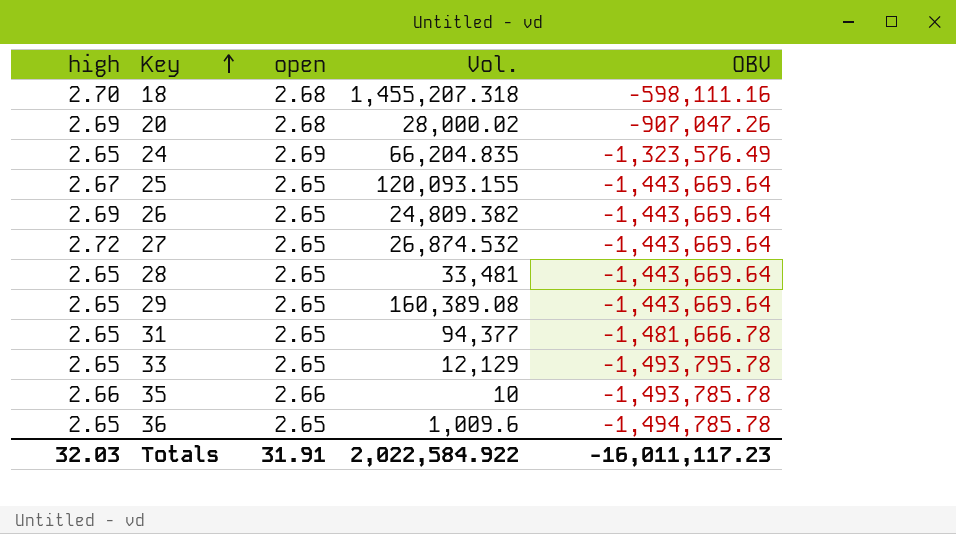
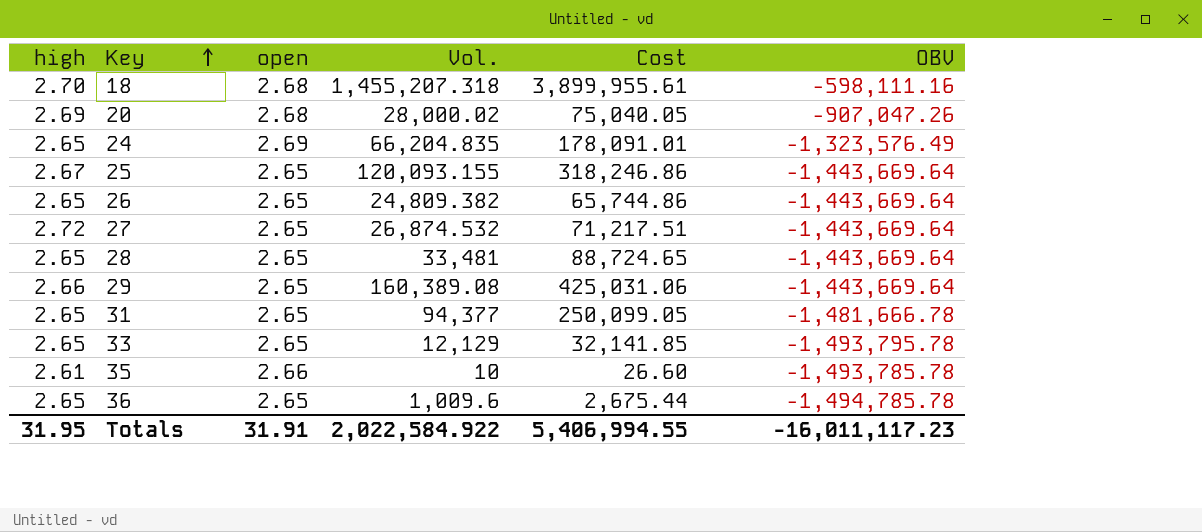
column Cost | formula: none -> [open] * [Vol.]
26 | high: 2.69 -> 2.65
29 | high: 2.65 -> 2.66
35 | high: 2.66 -> 2.61
Totals | high: 32.03 -> 31.95

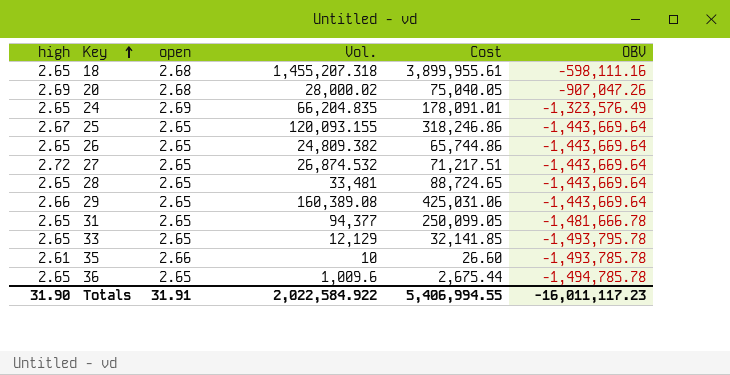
18 | high: 2.70 -> 2.65
Totals | high: 31.95 -> 31.90

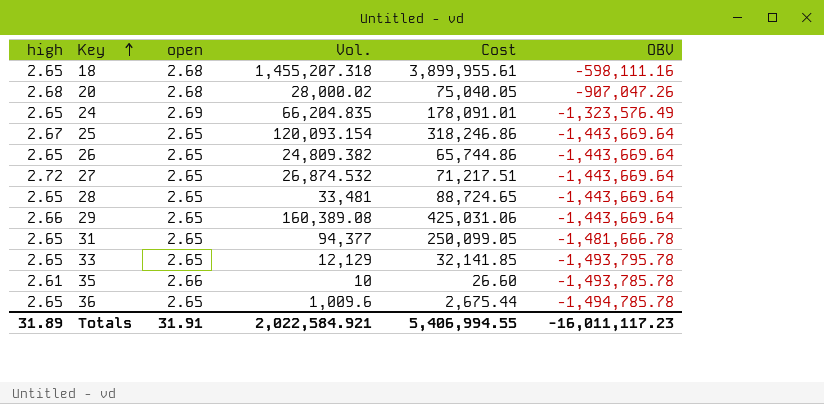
20 | high: 2.69 -> 2.68
25 | Vol.: 120,093.155 -> 120,093.154
Totals | high: 31.90 -> 31.89
Totals | Vol.: 2,022,584.922 -> 2,022,584.921

